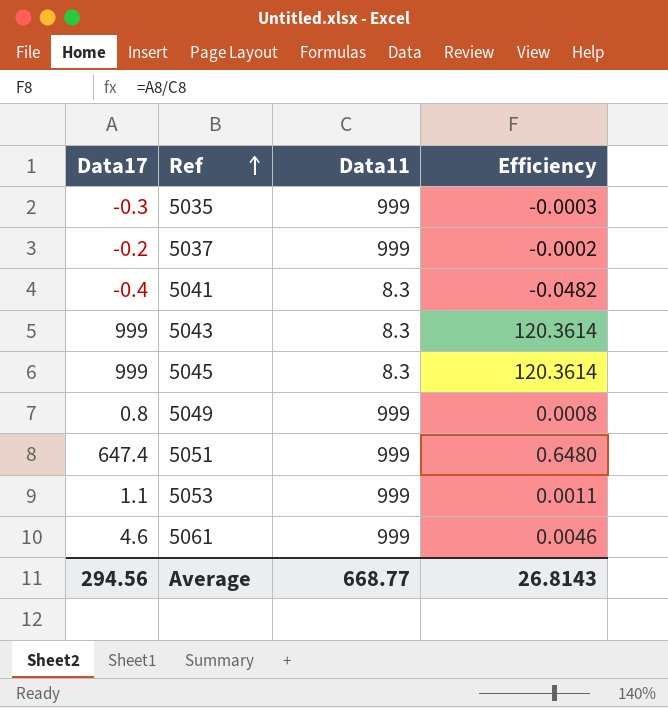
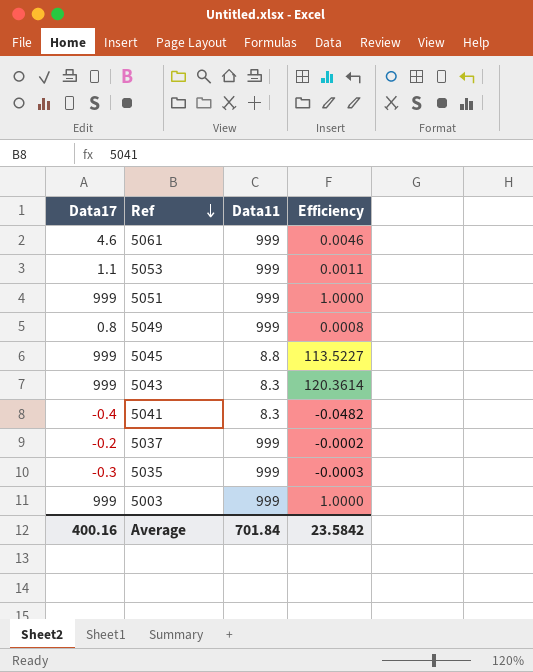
row order: Ref ascending -> Ref descending
5051 | Data17: 647.4 -> 999
5051 | Efficiency: 0.6480 -> 1.0000
5045 | Data11: 8.3 -> 8.8
5045 | Efficiency: 120.3614 -> 113.5227
row 5003: none -> 999 | 999 | 1.0000
Average | Data17: 294.56 -> 400.16
Average | Data11: 668.77 -> 701.84
Average | Efficiency: 26.8143 -> 23.5842

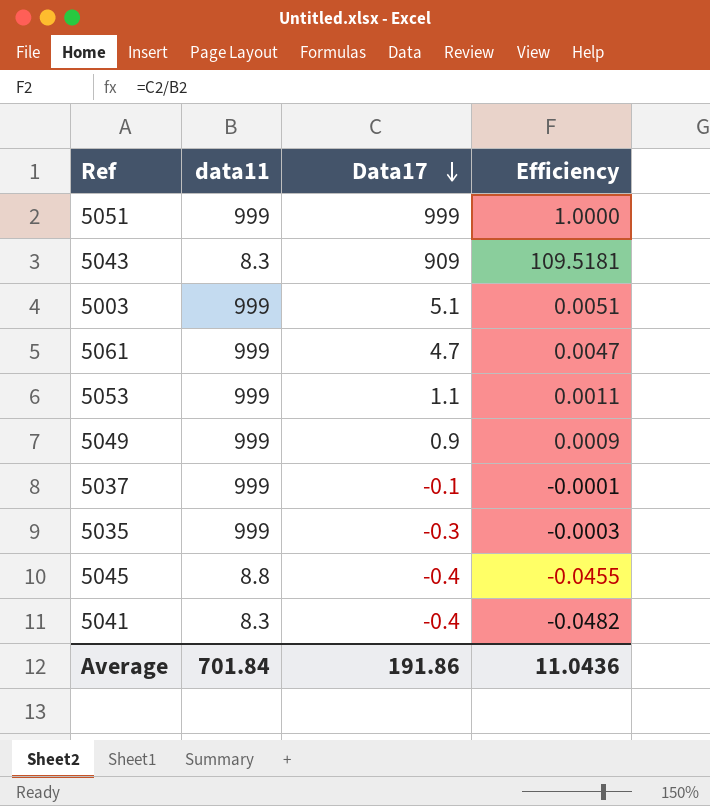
row order: Ref descending -> Data17 descending
column name: Data11 -> data11
column Data17 | position: 1 -> 3
5043 | Data17: 999 -> 909
5043 | Efficiency: 120.3614 -> 109.5181
5003 | Data17: 999 -> 5.1
5003 | Efficiency: 1.0000 -> 0.0051
5061 | Data17: 4.6 -> 4.7
5061 | Efficiency: 0.0046 -> 0.0047
5049 | Data17: 0.8 -> 0.9
5049 | Efficiency: 0.0008 -> 0.0009
5037 | Data17: -0.2 -> -0.1
5037 | Efficiency: -0.0002 -> -0.0001
5045 | Data17: 999 -> -0.4
5045 | Efficiency: 113.5227 -> -0.0455
Average | Data17: 400.16 -> 191.86
Average | Efficiency: 23.5842 -> 11.0436

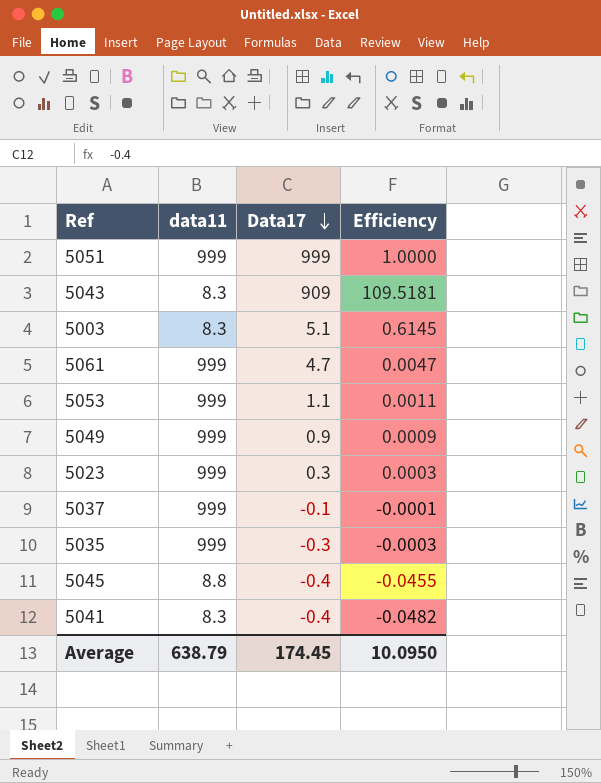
5003 | data11: 999 -> 8.3
5003 | Efficiency: 0.0051 -> 0.6145
row 5023: none -> 999 | 0.3 | 0.0003
Average | data11: 701.84 -> 638.79
Average | Data17: 191.86 -> 174.45
Average | Efficiency: 11.0436 -> 10.0950

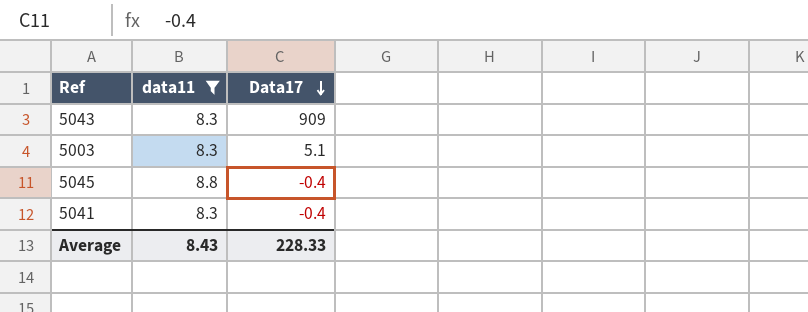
filter: none -> data11 != 999
column Efficiency | formula: [Data17] / [data11] -> none
Average | data11: 638.79 -> 8.43
Average | Data17: 174.45 -> 228.33

